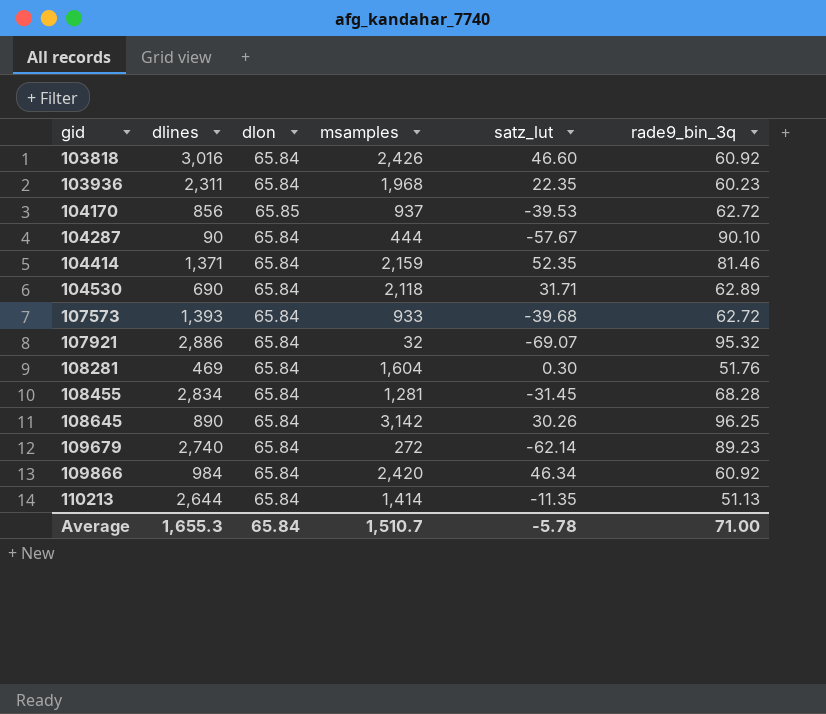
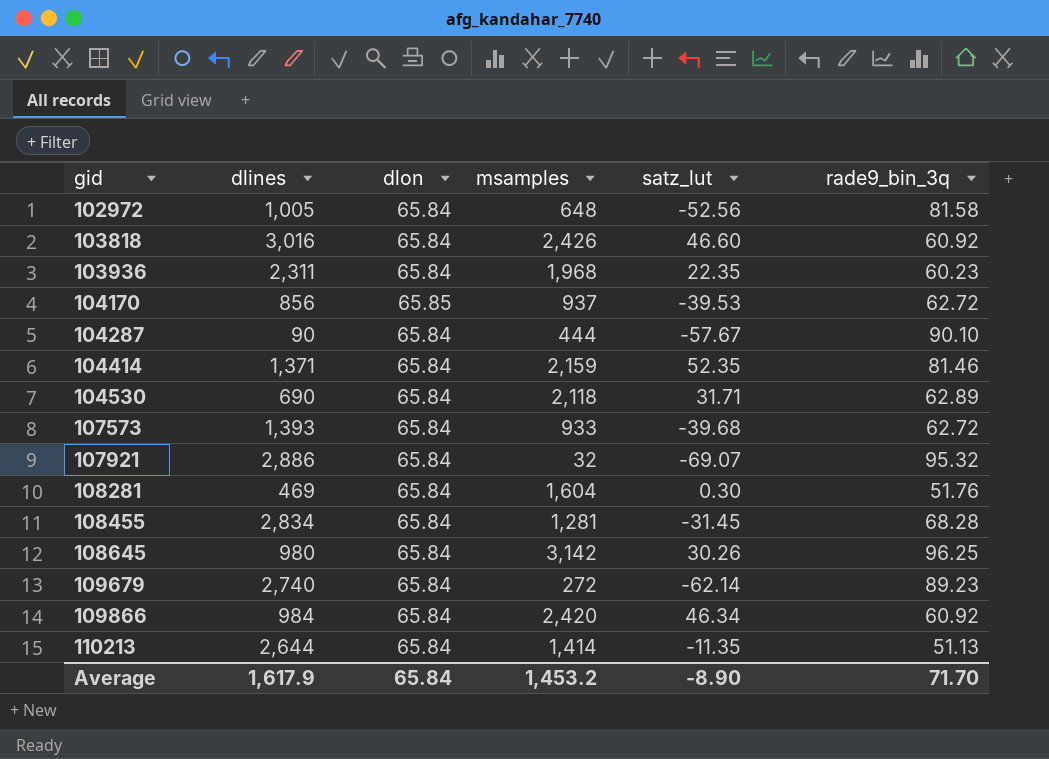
row 102972: none -> 1,005 | 65.84 | 648 | -52.56 | 81.58
108645 | dlines: 890 -> 980
Average | dlines: 1,655.3 -> 1,617.9
Average | msamples: 1,510.7 -> 1,453.2
Average | satz_lut: -5.78 -> -8.90
Average | rade9_bin_3q: 71.00 -> 71.70

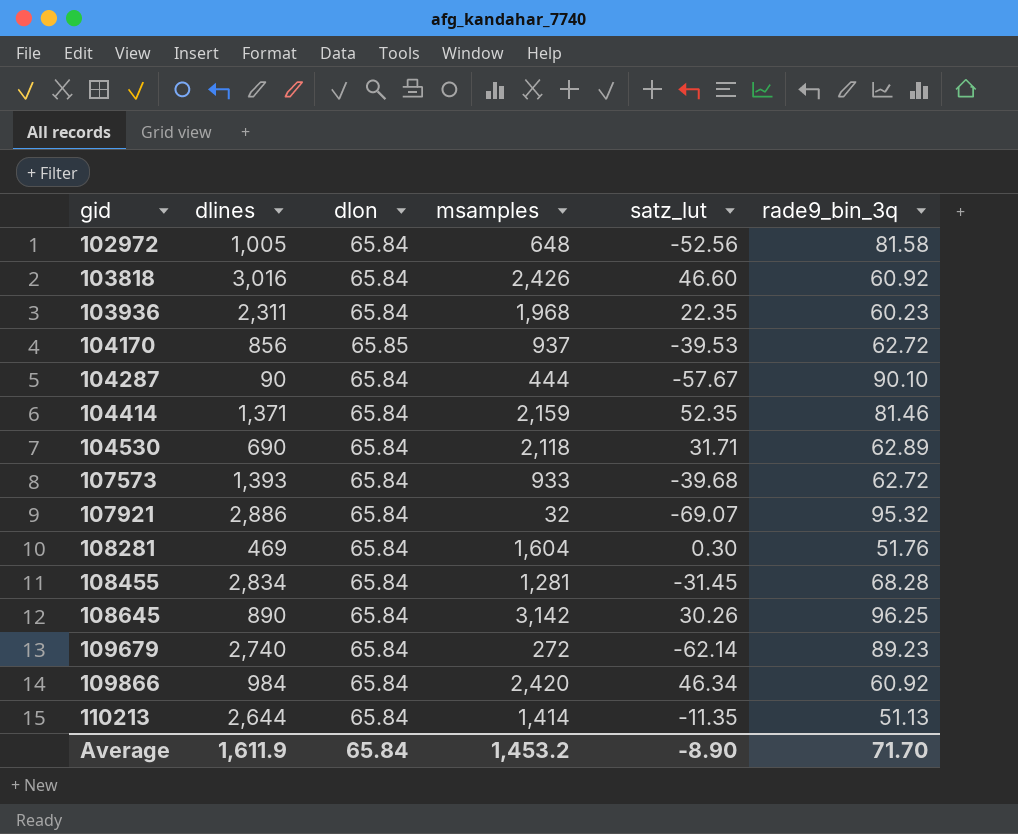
108645 | dlines: 980 -> 890
Average | dlines: 1,617.9 -> 1,611.9

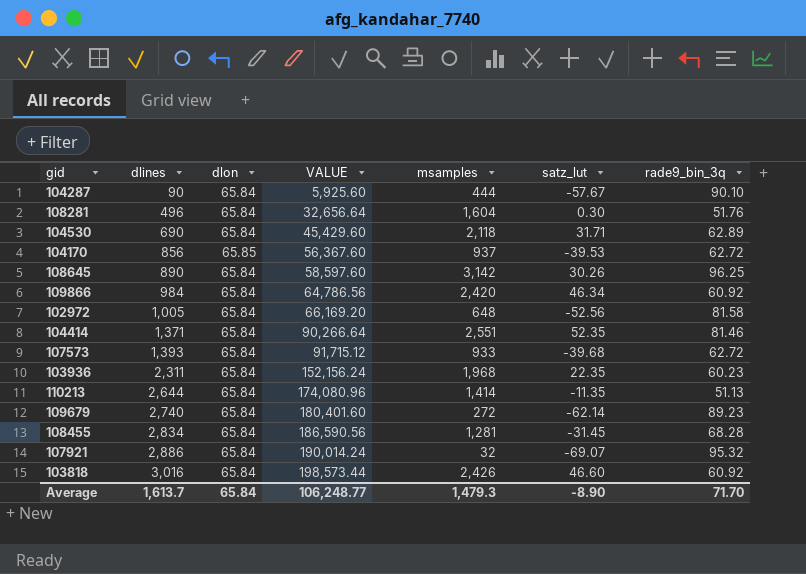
row order: gid ascending -> dlines ascending
column VALUE | formula: none -> [dlines] * [dlon]
108281 | dlines: 469 -> 496
104414 | msamples: 2,159 -> 2,551
Average | dlines: 1,611.9 -> 1,613.7
Average | msamples: 1,453.2 -> 1,479.3

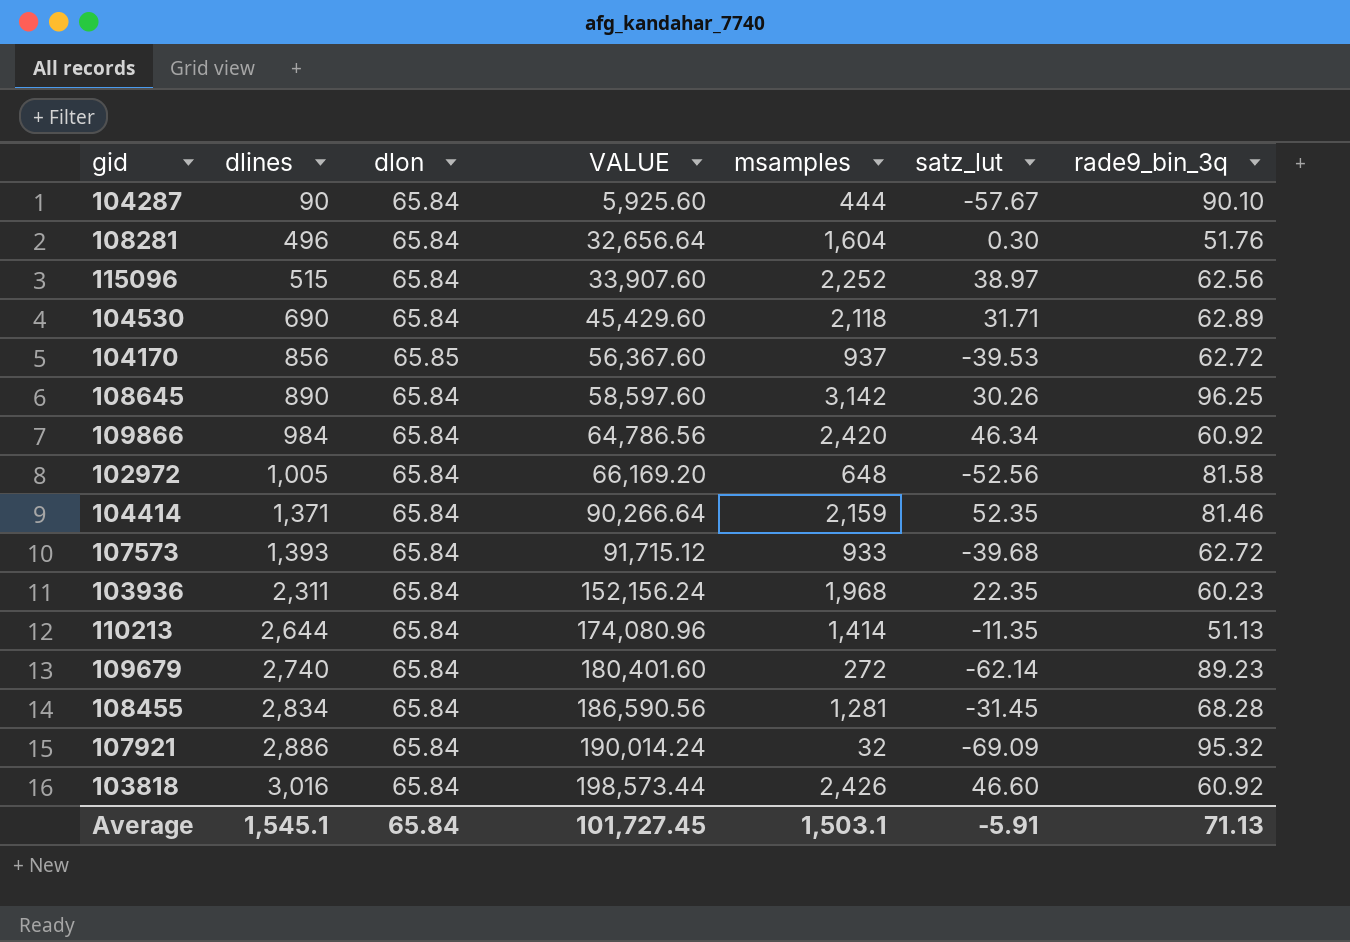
row 115096: none -> 515 | 65.84 | 33,907.60 | 2,252 | 38.97 | 62.56
104414 | msamples: 2,551 -> 2,159
107921 | satz_lut: -69.07 -> -69.09
Average | dlines: 1,613.7 -> 1,545.1
Average | VALUE: 106,248.77 -> 101,727.45
Average | msamples: 1,479.3 -> 1,503.1
Average | satz_lut: -8.90 -> -5.91
Average | rade9_bin_3q: 71.70 -> 71.13

